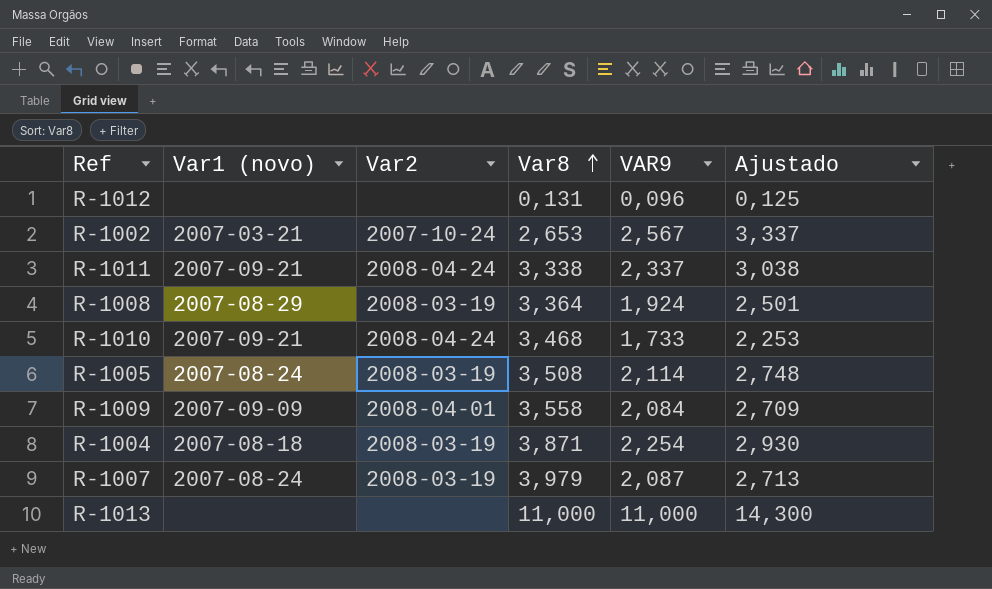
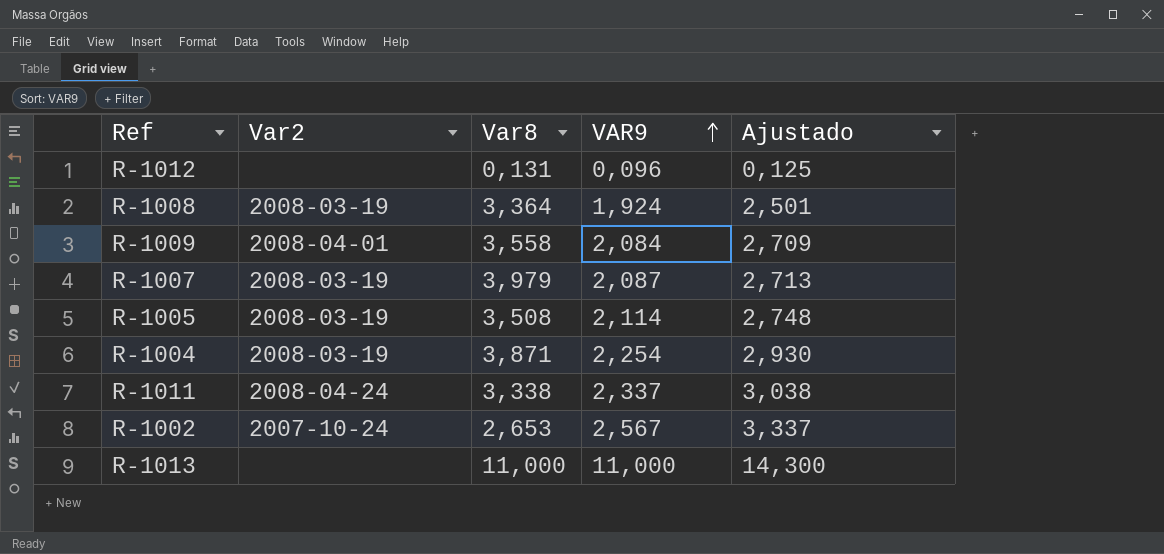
row order: Var8 ascending -> VAR9 ascending
column Var1 (novo) | position: 2 -> none
row R-1010: 2007-09-21 | 2008-04-24 | 3,468 | 1,733 | 2,253 -> none

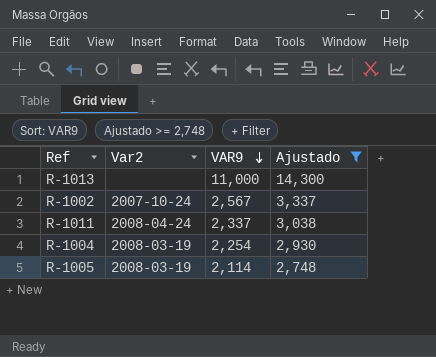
filter: none -> Ajustado >= 2,748
row order: VAR9 ascending -> VAR9 descending
column Var8 | position: 3 -> none

